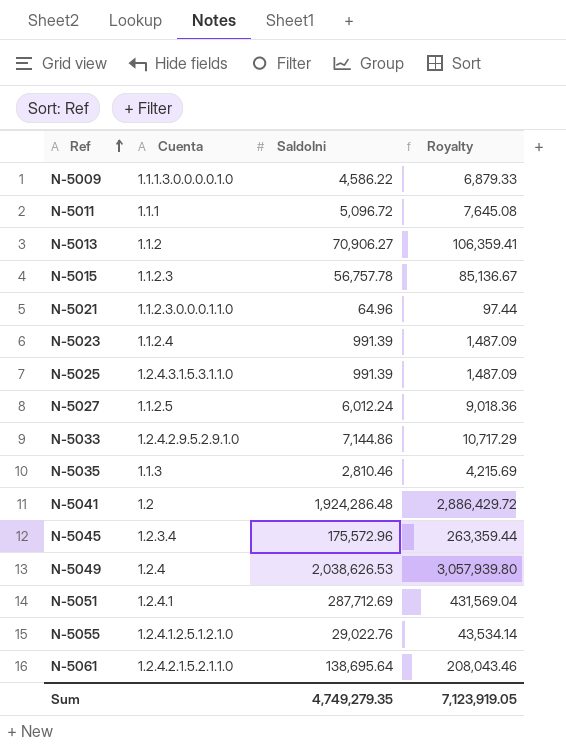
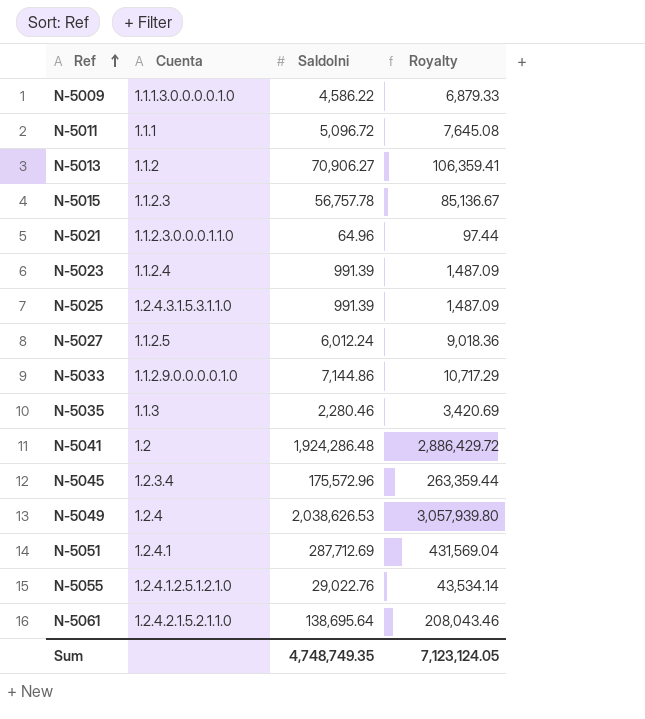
N-5033 | Cuenta: 1.2.4.2.9.5.2.9.1.0 -> 1.1.2.9.0.0.0.0.1.0
N-5035 | SaldoIni: 2,810.46 -> 2,280.46
N-5035 | Royalty: 4,215.69 -> 3,420.69
Sum | SaldoIni: 4,749,279.35 -> 4,748,749.35
Sum | Royalty: 7,123,919.05 -> 7,123,124.05

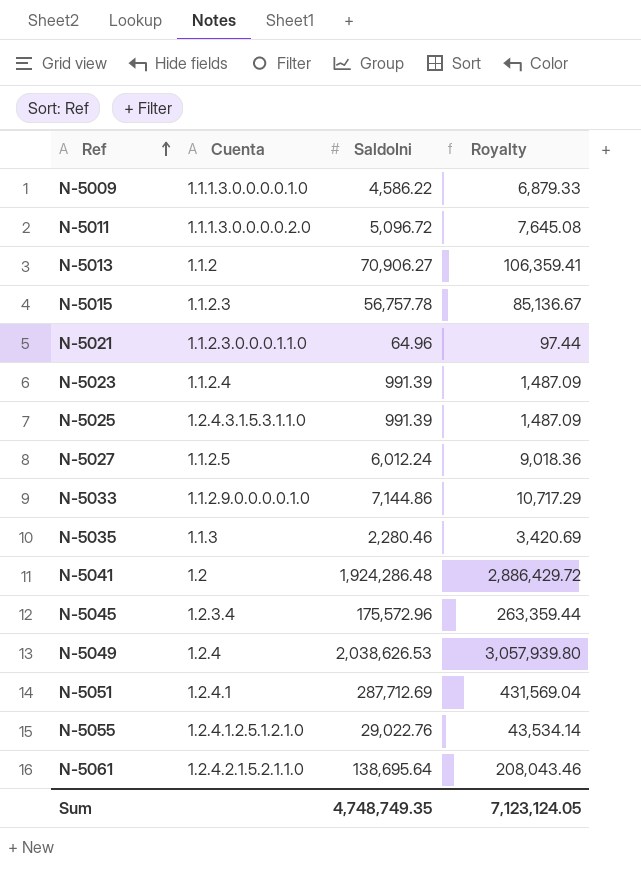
N-5011 | Cuenta: 1.1.1 -> 1.1.1.3.0.0.0.0.2.0

